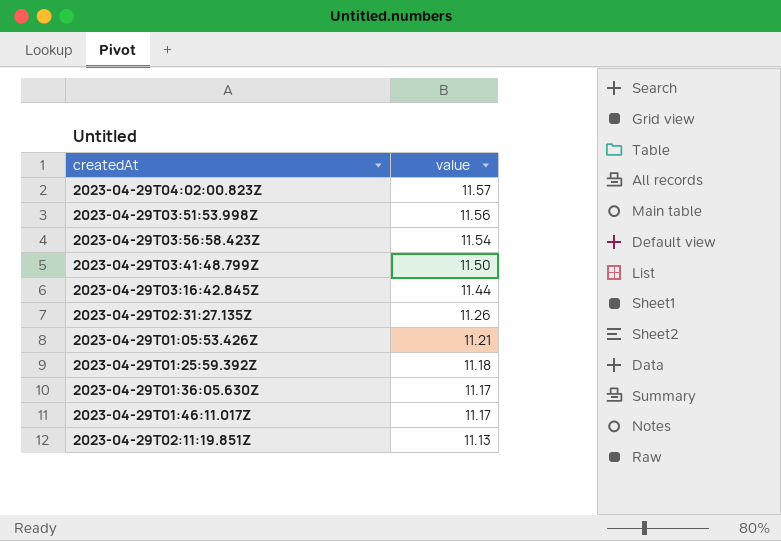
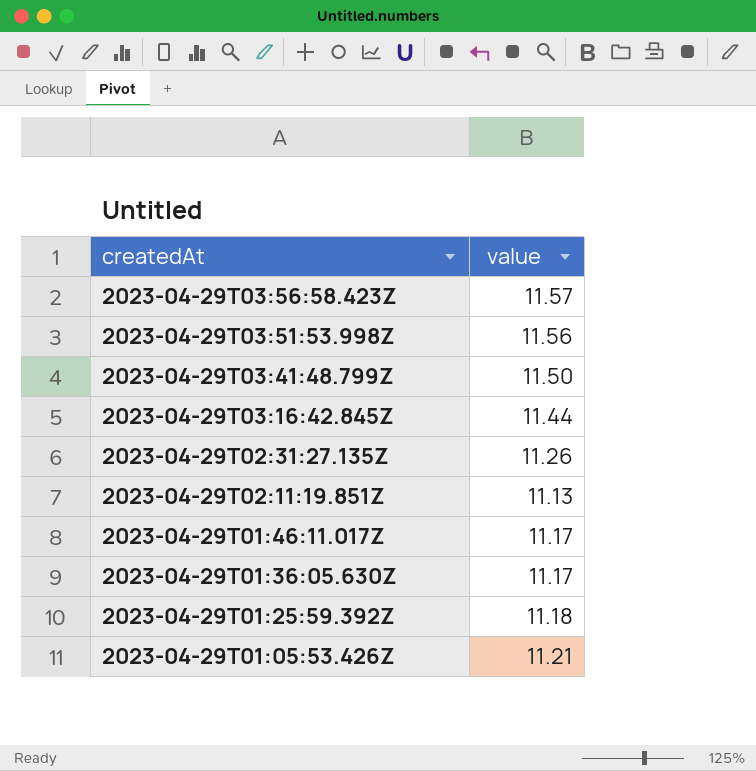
row order: value descending -> createdAt descending
row 2023-04-29T04:02:00.823Z: 11.57 -> none
2023-04-29T03:56:58.423Z | value: 11.54 -> 11.57

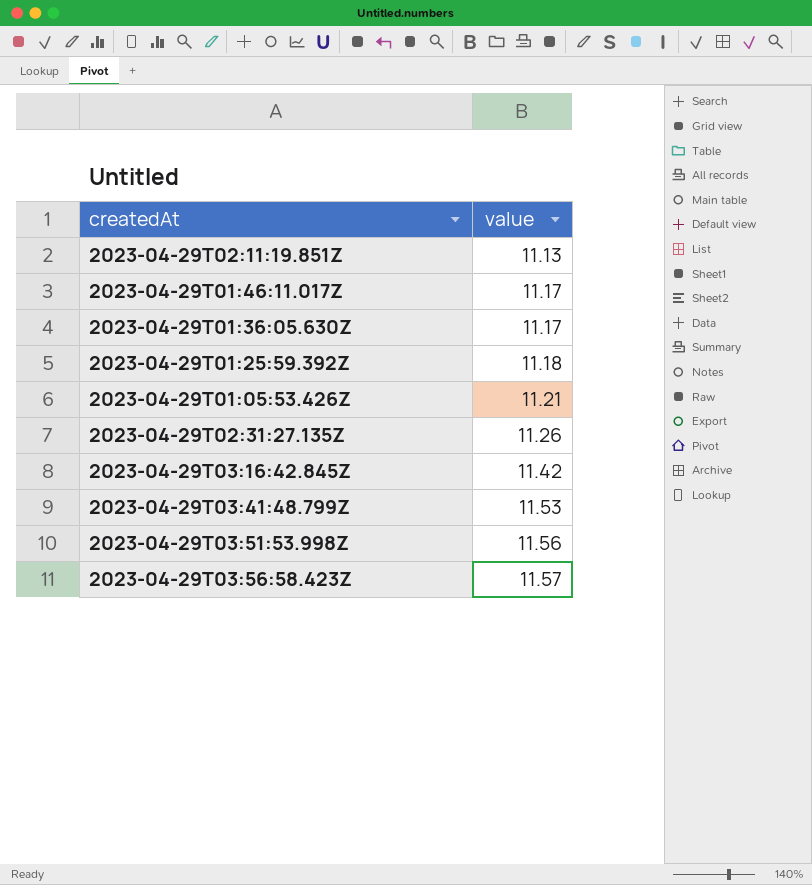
row order: createdAt descending -> value ascending
2023-04-29T03:16:42.845Z | value: 11.44 -> 11.42
2023-04-29T03:41:48.799Z | value: 11.50 -> 11.53

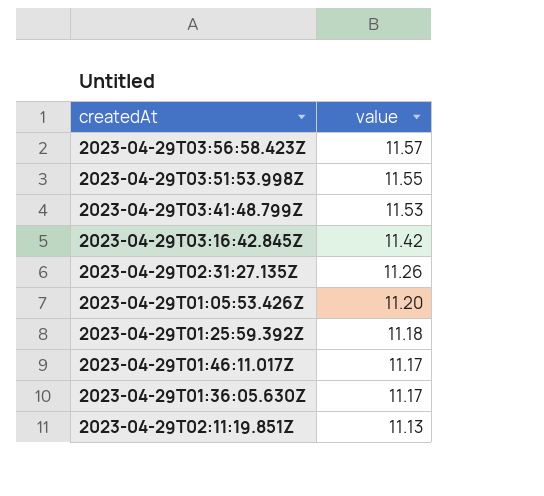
row order: value ascending -> value descending
2023-04-29T03:51:53.998Z | value: 11.56 -> 11.55
2023-04-29T01:05:53.426Z | value: 11.21 -> 11.20

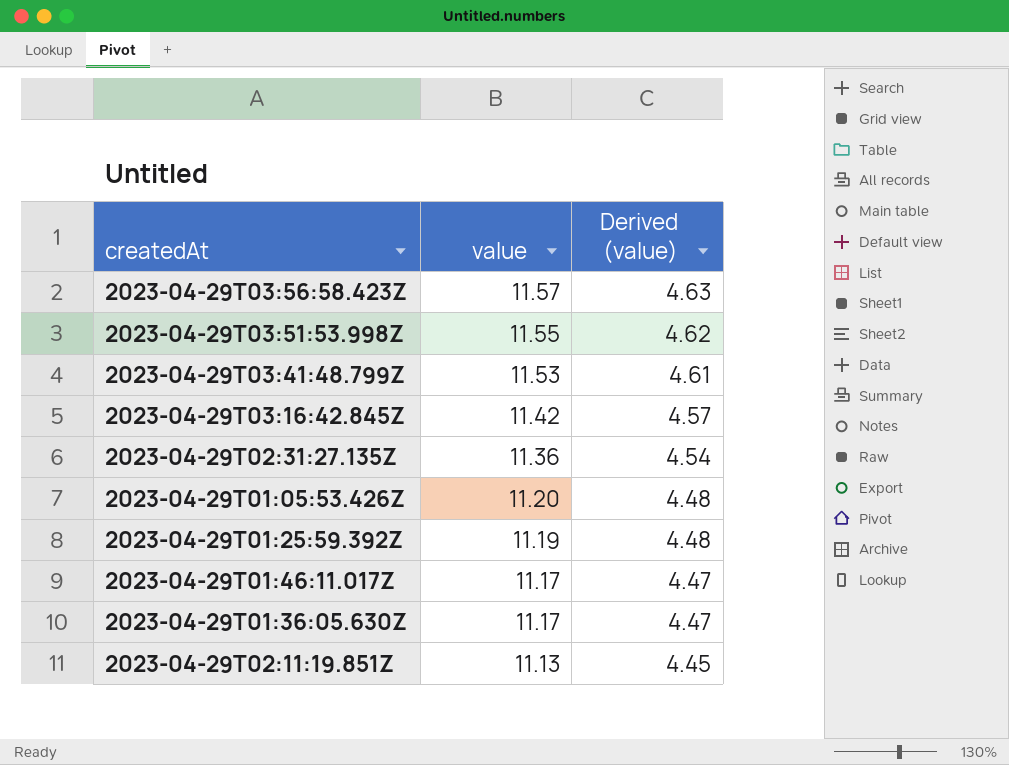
column Derived (value) | formula: none -> [value] * 0.4
2023-04-29T02:31:27.135Z | value: 11.26 -> 11.36
2023-04-29T01:25:59.392Z | value: 11.18 -> 11.19

